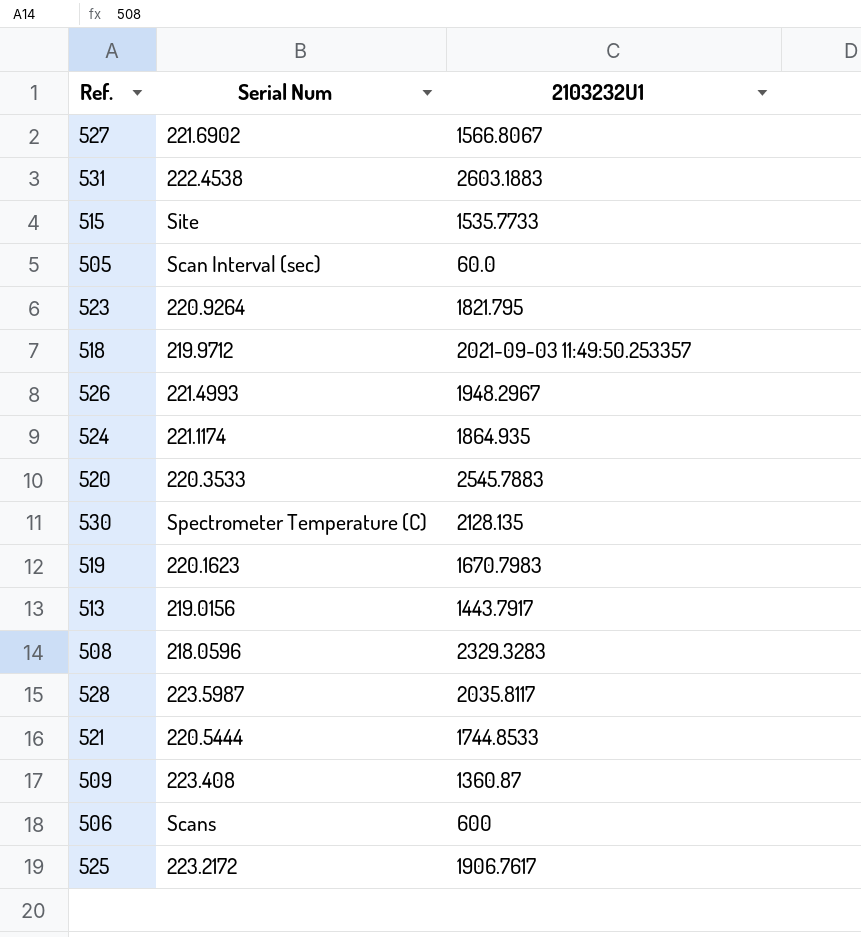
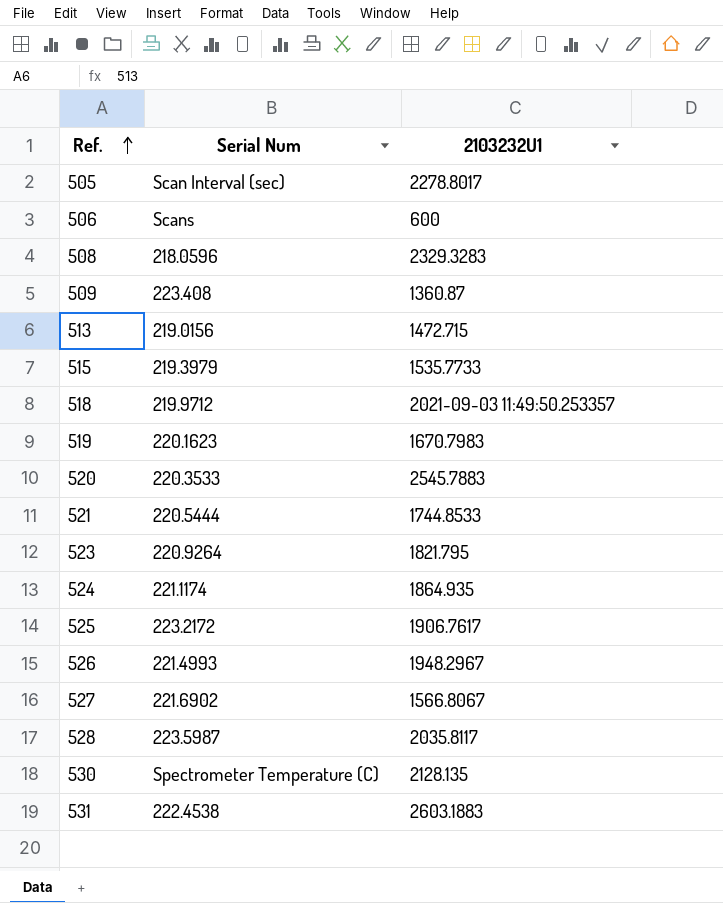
row order: none -> Ref. ascending
505 | 2103232U1: 60.0 -> 2278.8017
513 | 2103232U1: 1443.7917 -> 1472.715
515 | Serial Num: Site -> 219.3979

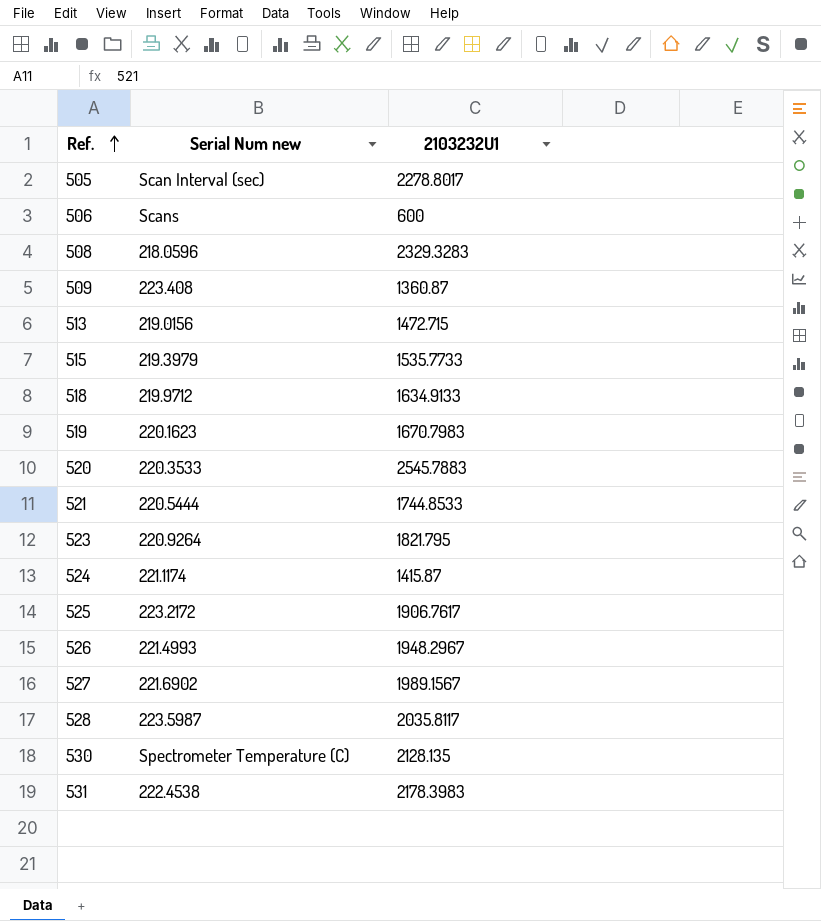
column name: Serial Num -> Serial Num new
518 | 2103232U1: 2021-09-03 11:49:50.253357 -> 1634.9133
524 | 2103232U1: 1864.935 -> 1415.87
527 | 2103232U1: 1566.8067 -> 1989.1567
531 | 2103232U1: 2603.1883 -> 2178.3983

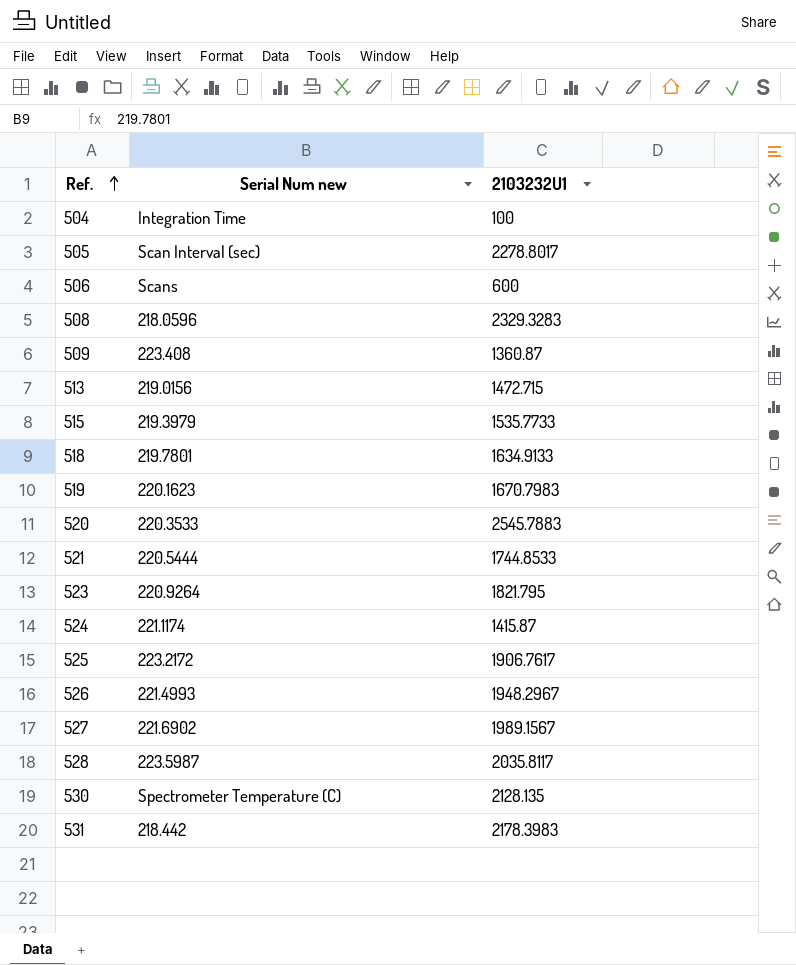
row 504: none -> Integration Time | 100
518 | Serial Num new: 219.9712 -> 219.7801
531 | Serial Num new: 222.4538 -> 218.442

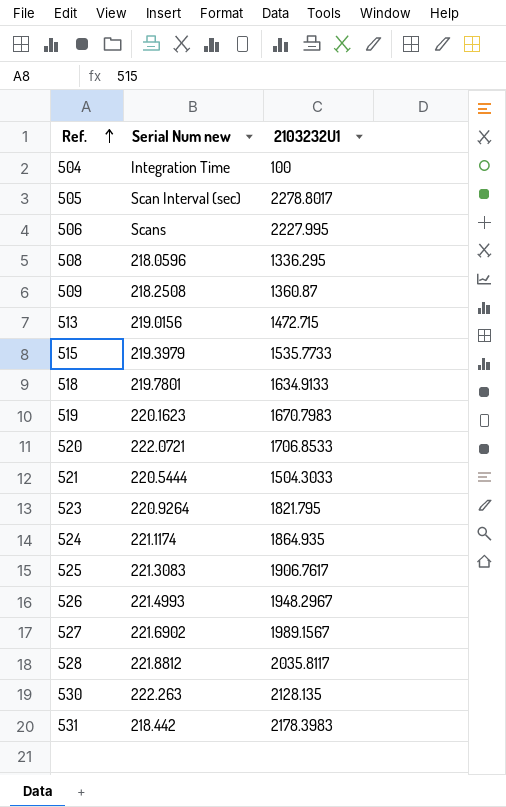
506 | 2103232U1: 600 -> 2227.995
508 | 2103232U1: 2329.3283 -> 1336.295
509 | Serial Num new: 223.408 -> 218.2508
520 | Serial Num new: 220.3533 -> 222.0721
520 | 2103232U1: 2545.7883 -> 1706.8533
521 | 2103232U1: 1744.8533 -> 1504.3033
524 | 2103232U1: 1415.87 -> 1864.935
525 | Serial Num new: 223.2172 -> 221.3083
528 | Serial Num new: 223.5987 -> 221.8812
530 | Serial Num new: Spectrometer Temperature (C) -> 222.263

